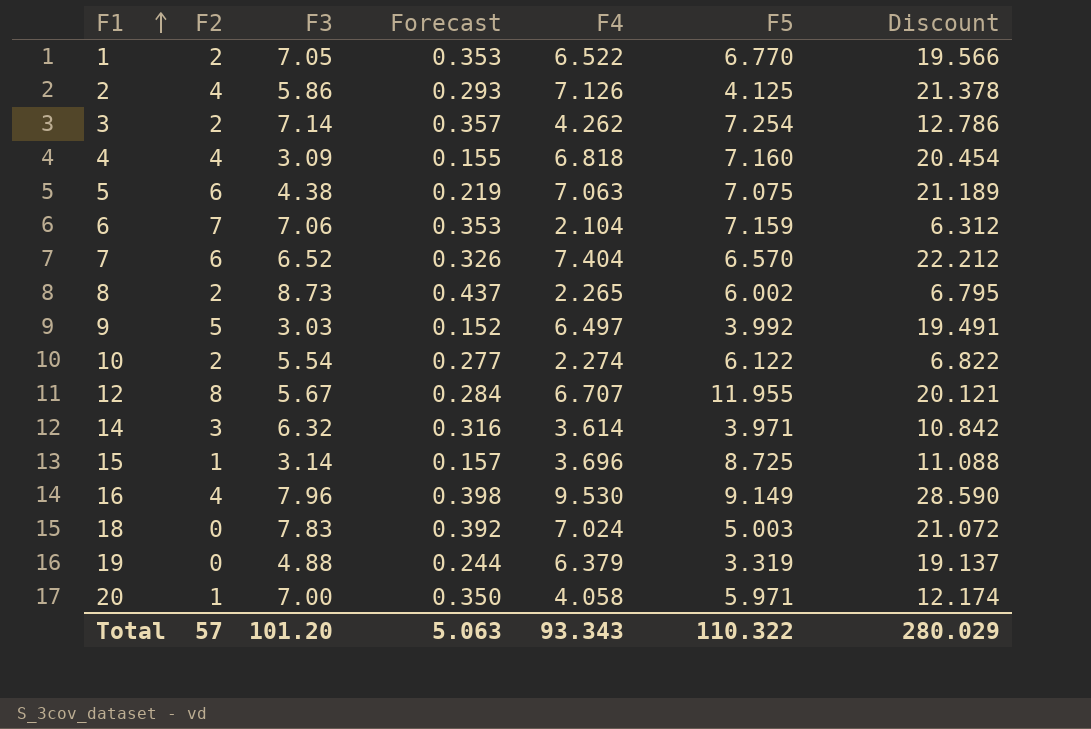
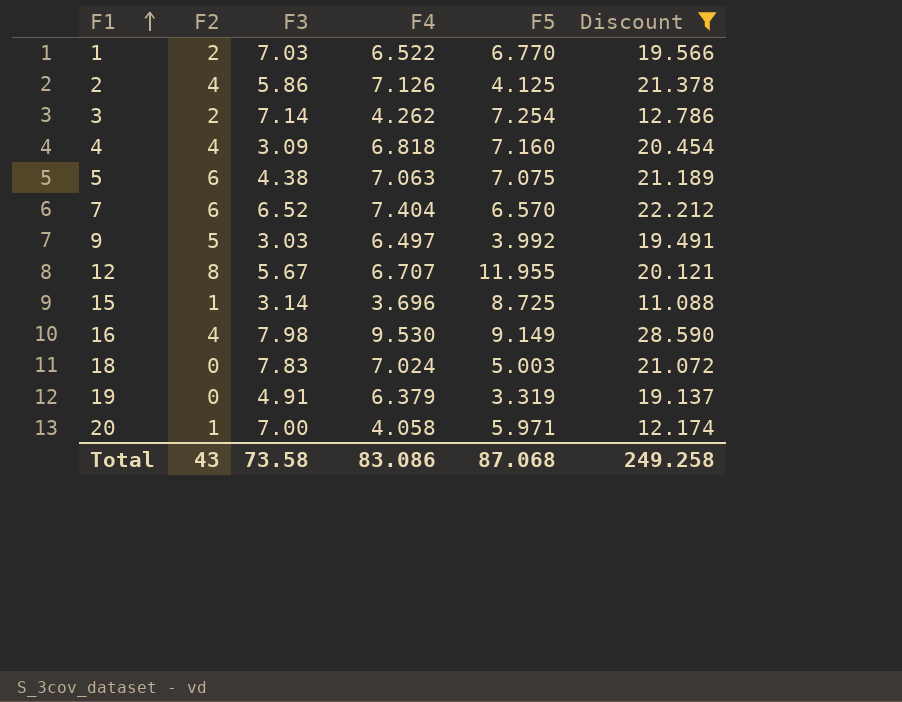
filter: none -> Discount >= 11.088
column Forecast | formula: [F3] * 0.05 -> none
1 | F3: 7.05 -> 7.03
16 | F3: 7.96 -> 7.98
19 | F3: 4.88 -> 4.91
Total | F2: 57 -> 43
Total | F3: 101.20 -> 73.58
Total | F4: 93.343 -> 83.086
Total | F5: 110.322 -> 87.068
Total | Discount: 280.029 -> 249.258

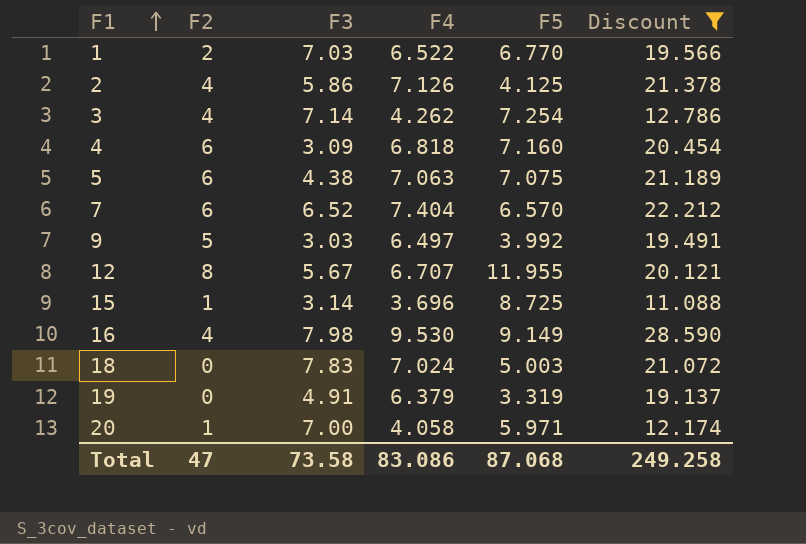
3 | F2: 2 -> 4
4 | F2: 4 -> 6
Total | F2: 43 -> 47

